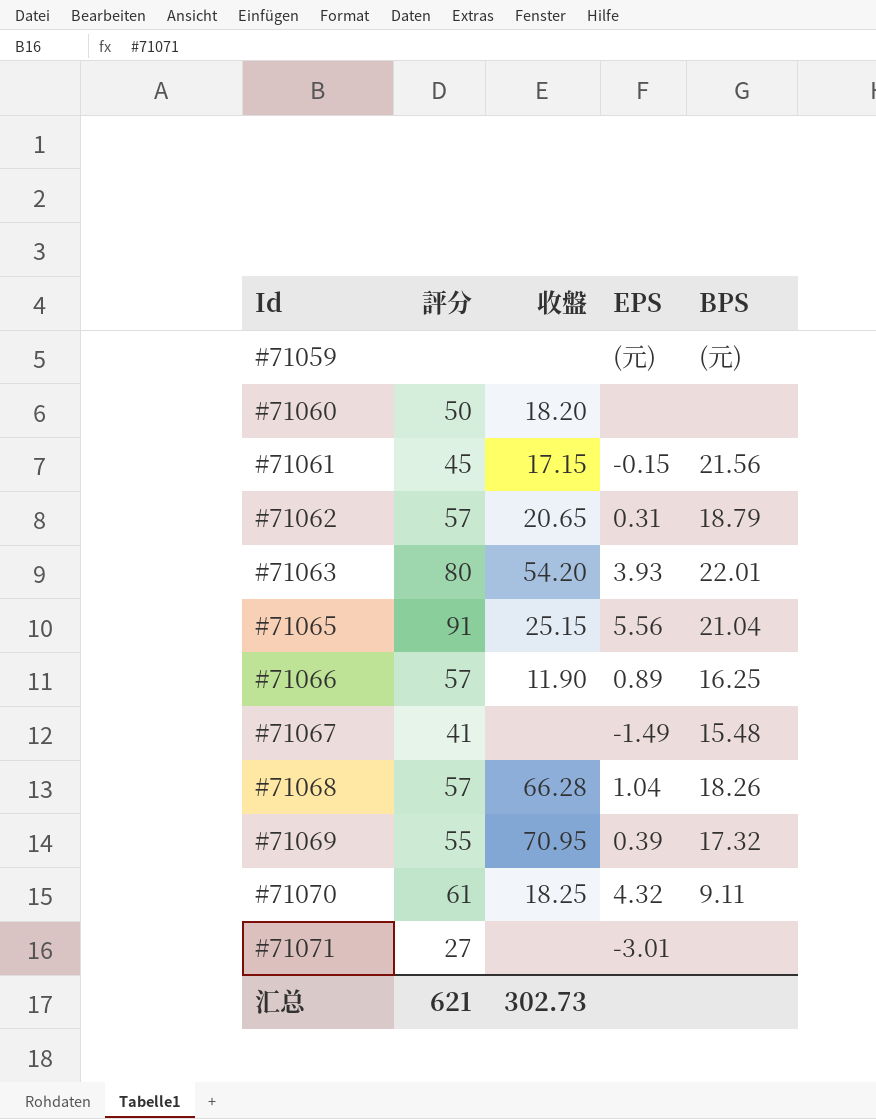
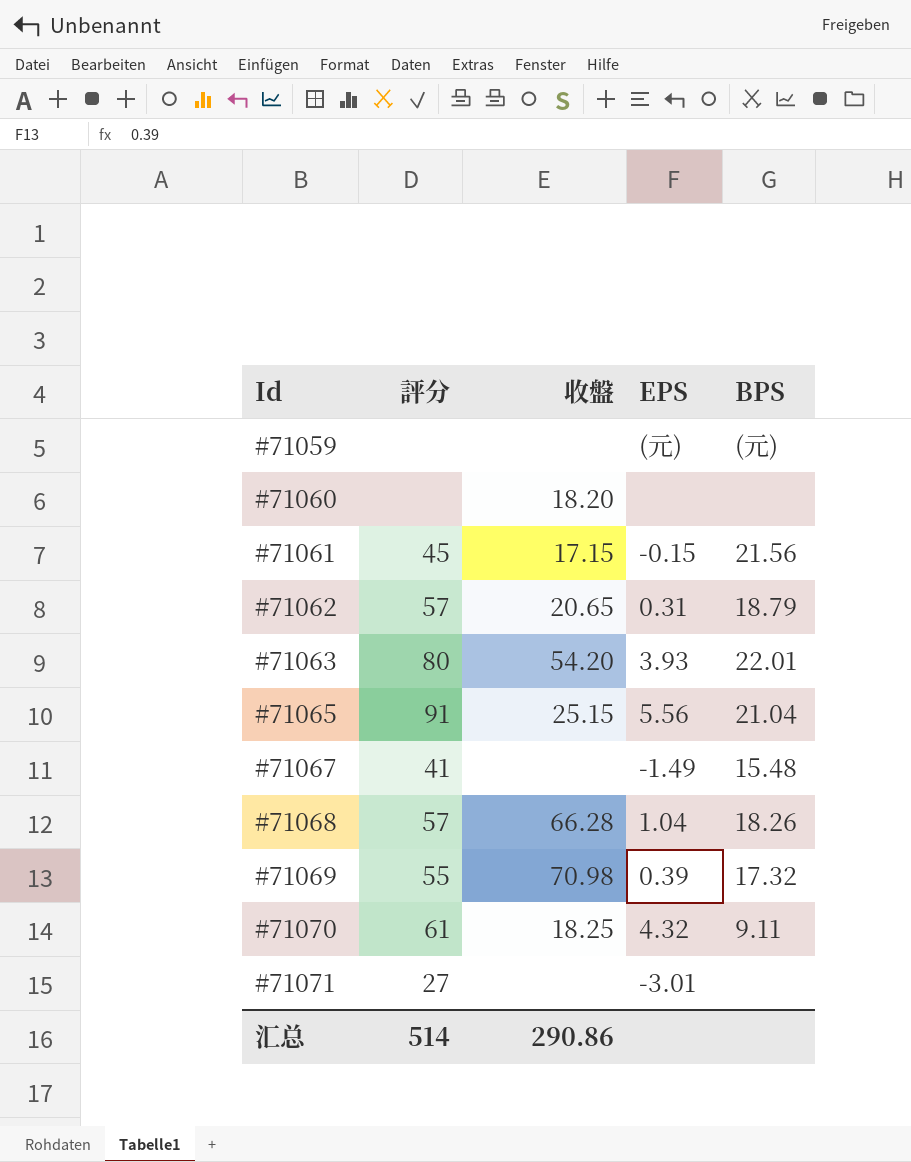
row #71066: 57 | 11.90 | 0.89 | 16.25 -> none
#71060 | 評分: 50 -> none
#71069 | 收盤: 70.95 -> 70.98
汇总 | 評分: 621 -> 514
汇总 | 收盤: 302.73 -> 290.86

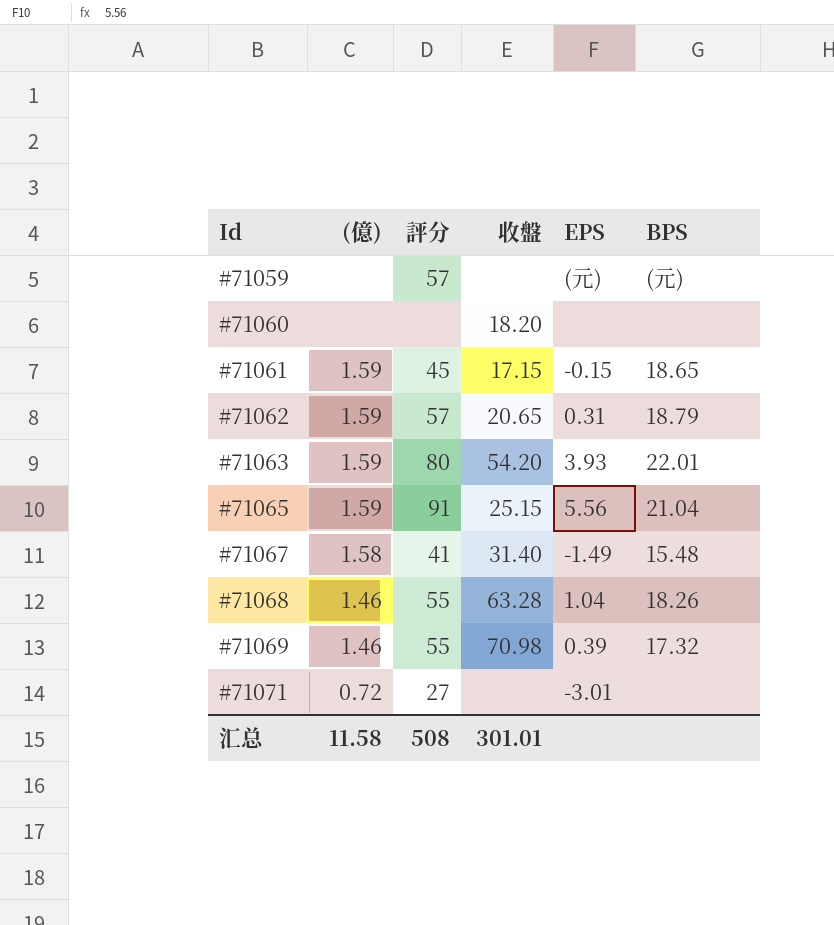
column (億) | position: none -> 2
row #71070: 61 | 18.25 | 4.32 | 9.11 -> none
#71059 | 評分: none -> 57
#71061 | BPS: 21.56 -> 18.65
#71067 | 收盤: none -> 31.40
#71068 | 評分: 57 -> 55
#71068 | 收盤: 66.28 -> 63.28
汇总 | 評分: 514 -> 508
汇总 | 收盤: 290.86 -> 301.01

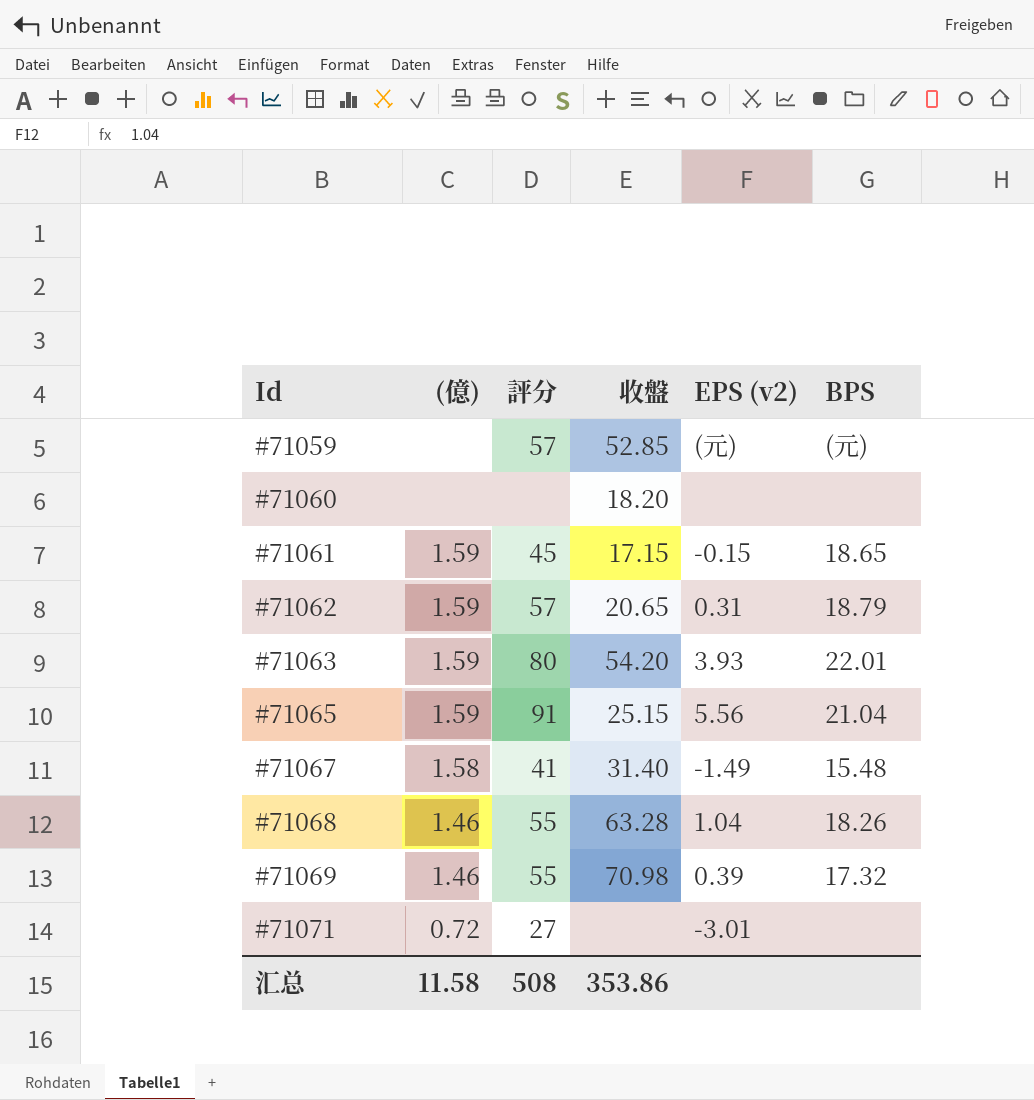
column name: EPS -> EPS (v2)
#71059 | 收盤: none -> 52.85
汇总 | 收盤: 301.01 -> 353.86

